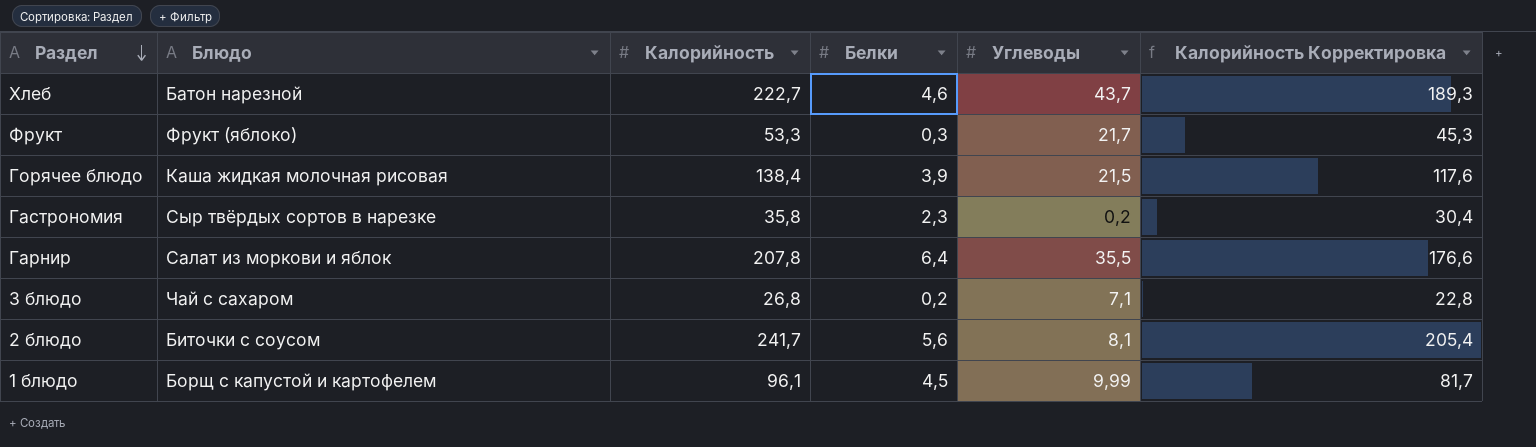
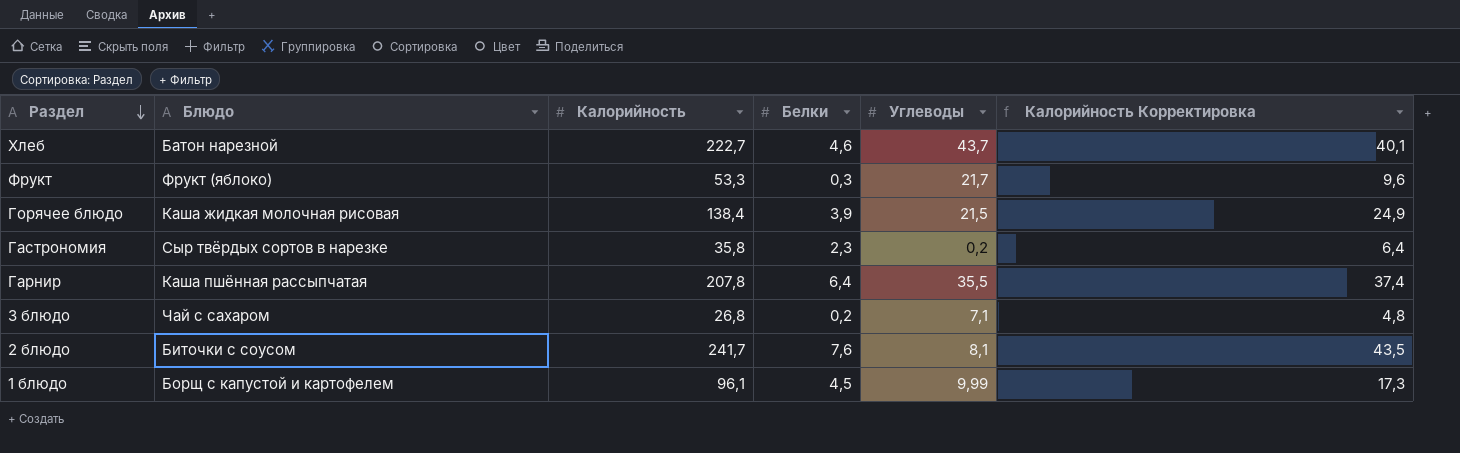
column Калорийность Корректировка | formula: [Калорийность] * 0,85 -> [Калорийность] * 0,18
Гарнир | Блюдо: Салат из моркови и яблок -> Каша пшённая рассыпчатая
2 блюдо | Белки: 5,6 -> 7,6

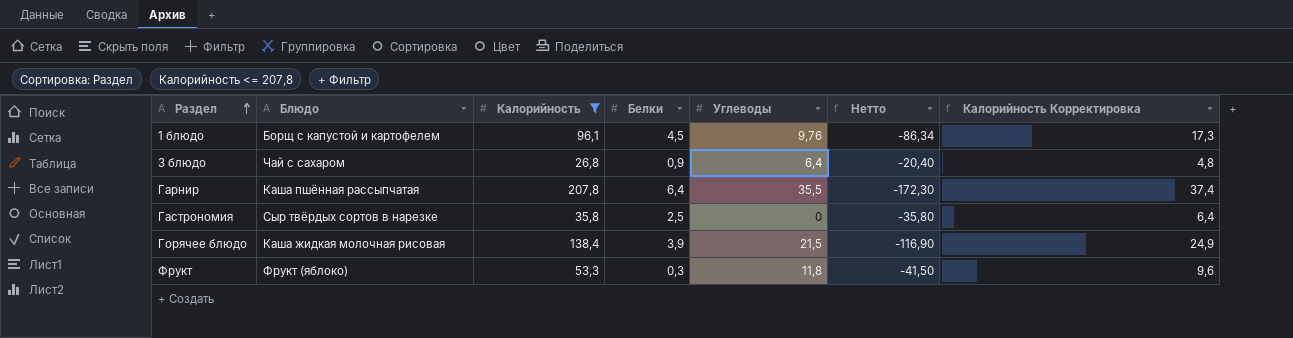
filter: none -> Калорийность <= 207,8
row order: Раздел descending -> Раздел ascending
column Нетто | formula: none -> [Углеводы] - [Калорийность]
1 блюдо | Углеводы: 9,99 -> 9,76
3 блюдо | Белки: 0,2 -> 0,9
3 блюдо | Углеводы: 7,1 -> 6,4
Гастрономия | Белки: 2,3 -> 2,5
Гастрономия | Углеводы: 0,2 -> 0
Фрукт | Углеводы: 21,7 -> 11,8

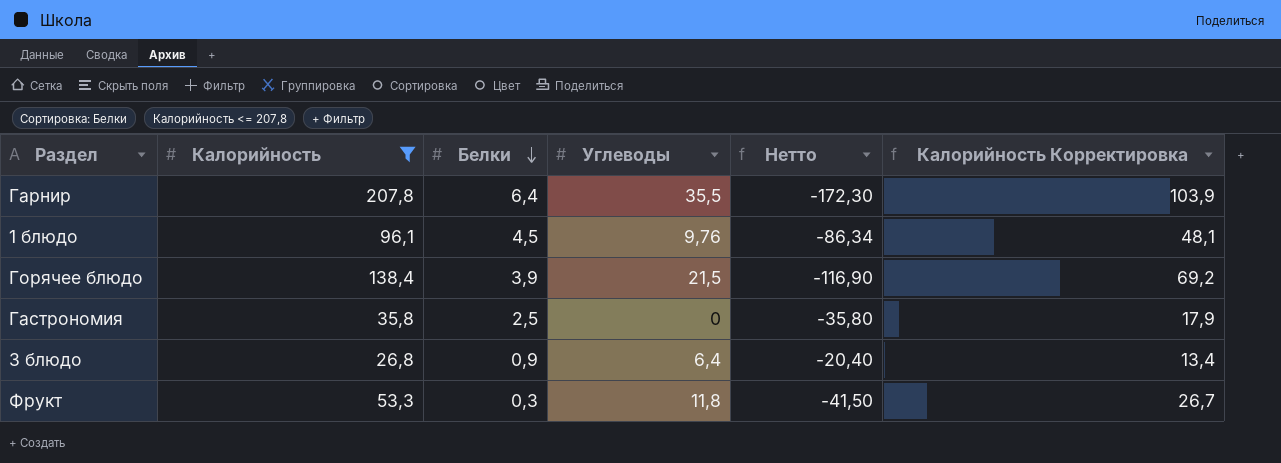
row order: Раздел ascending -> Белки descending
column Блюдо | position: 2 -> none
column Калорийность Корректировка | formula: [Калорийность] * 0,18 -> [Калорийность] * 0,5

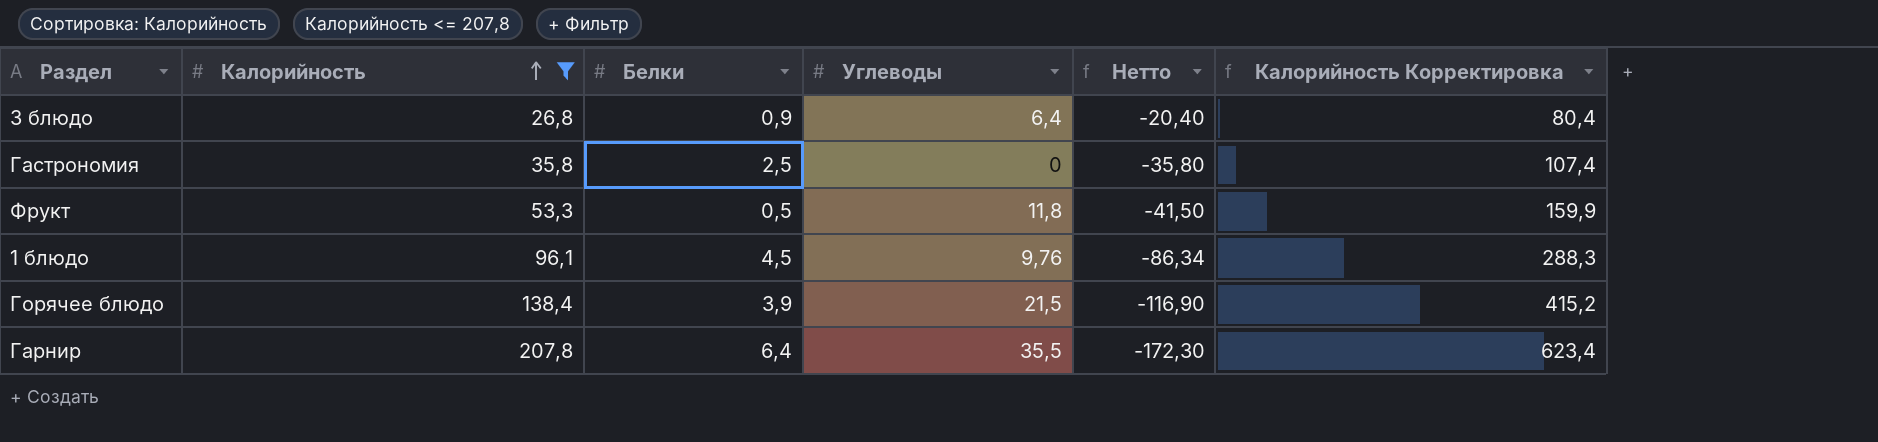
row order: Белки descending -> Калорийность ascending
column Калорийность Корректировка | formula: [Калорийность] * 0,5 -> [Калорийность] * 3
Фрукт | Белки: 0,3 -> 0,5

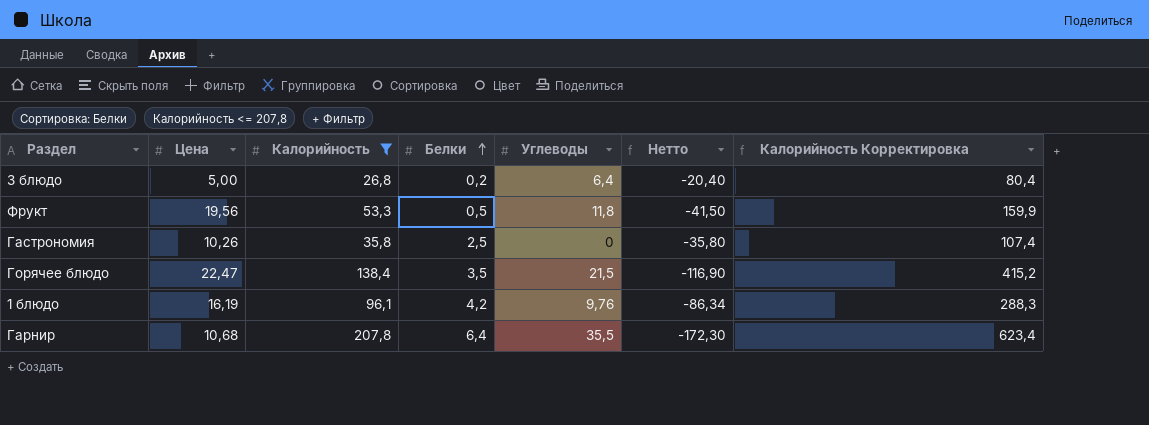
row order: Калорийность ascending -> Белки ascending
column Цена | position: none -> 2
3 блюдо | Белки: 0,9 -> 0,2
Горячее блюдо | Белки: 3,9 -> 3,5
1 блюдо | Белки: 4,5 -> 4,2

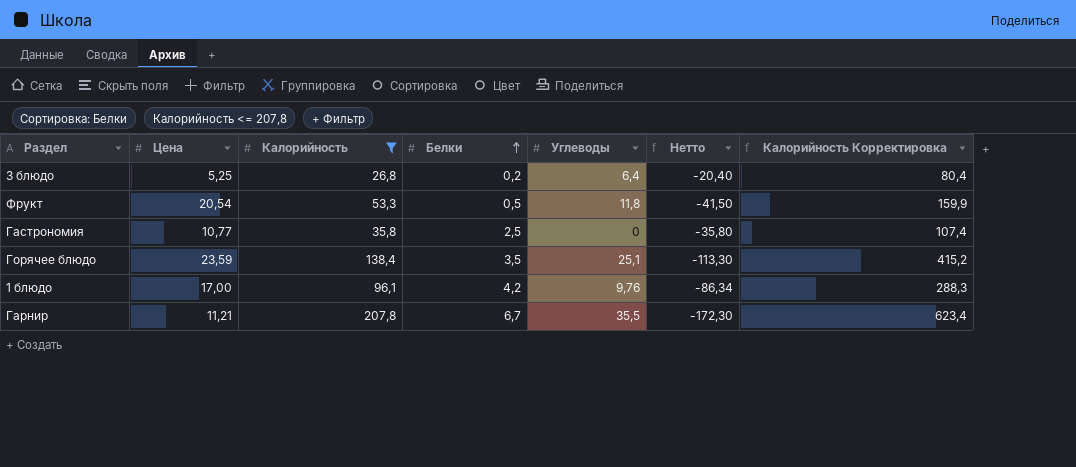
3 блюдо | Цена: 5,00 -> 5,25
Фрукт | Цена: 19,56 -> 20,54
Гастрономия | Цена: 10,26 -> 10,77
Горячее блюдо | Цена: 22,47 -> 23,59
Горячее блюдо | Углеводы: 21,5 -> 25,1
Горячее блюдо | Нетто: -116,90 -> -113,30
1 блюдо | Цена: 16,19 -> 17,00
Гарнир | Цена: 10,68 -> 11,21
Гарнир | Белки: 6,4 -> 6,7

